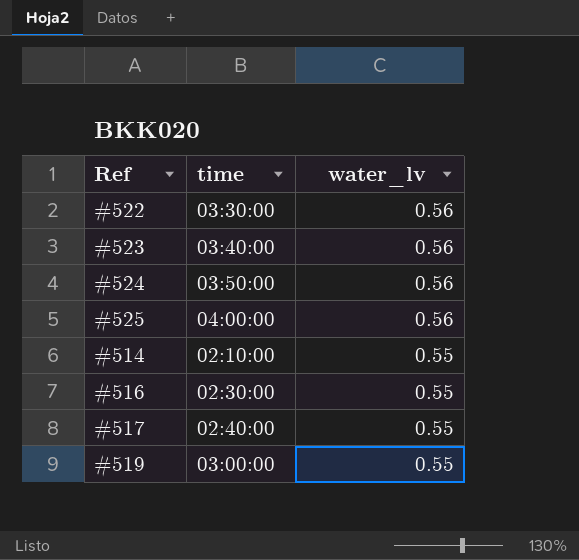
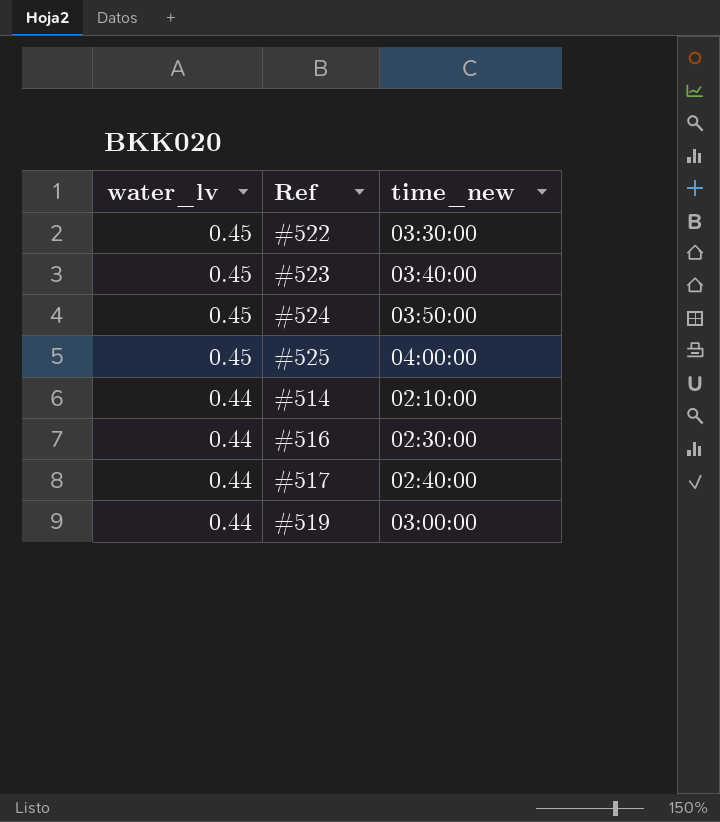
column water_lv | position: 3 -> 1
column name: time -> time_new
#522 | water_lv: 0.56 -> 0.45
#523 | water_lv: 0.56 -> 0.45
#524 | water_lv: 0.56 -> 0.45
#525 | water_lv: 0.56 -> 0.45
#514 | water_lv: 0.55 -> 0.44
#516 | water_lv: 0.55 -> 0.44
#517 | water_lv: 0.55 -> 0.44
#519 | water_lv: 0.55 -> 0.44

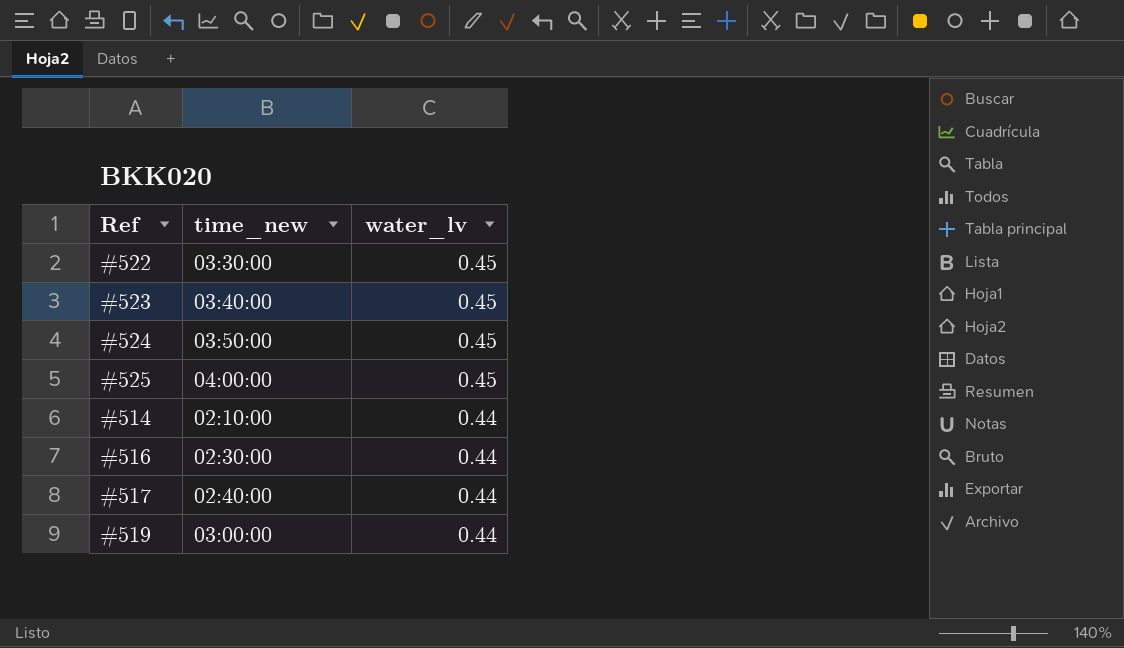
column water_lv | position: 1 -> 3

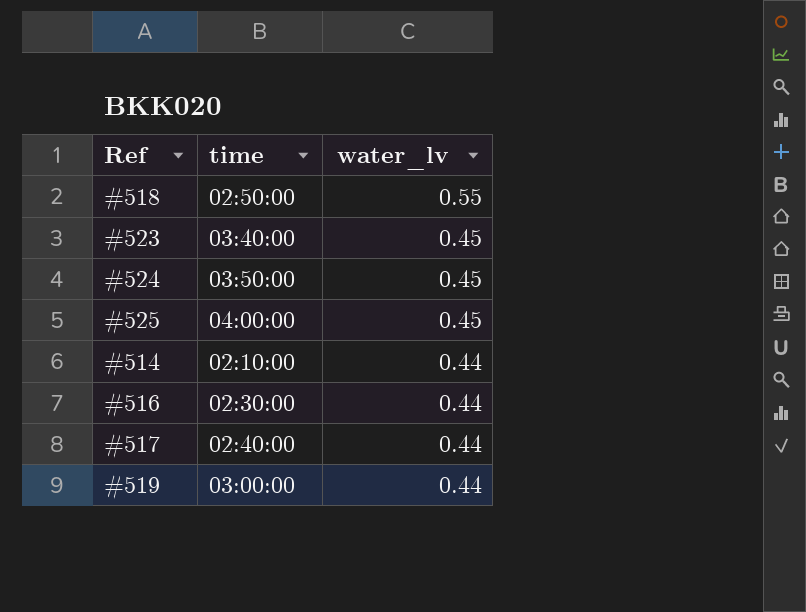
column name: time_new -> time
row #522: 03:30:00 | 0.45 -> none
row #518: none -> 02:50:00 | 0.55

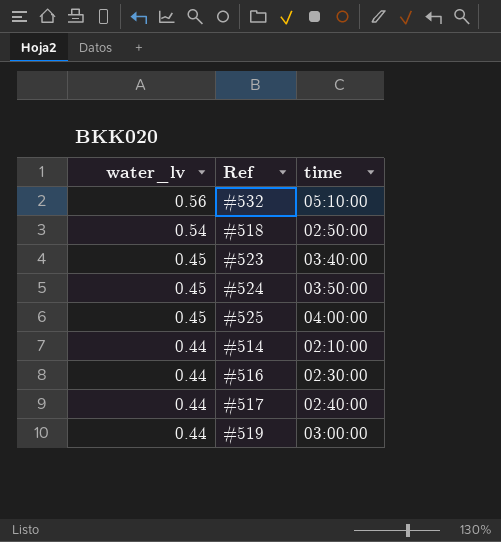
column water_lv | position: 3 -> 1
row #532: none -> 0.56 | 05:10:00
#518 | water_lv: 0.55 -> 0.54

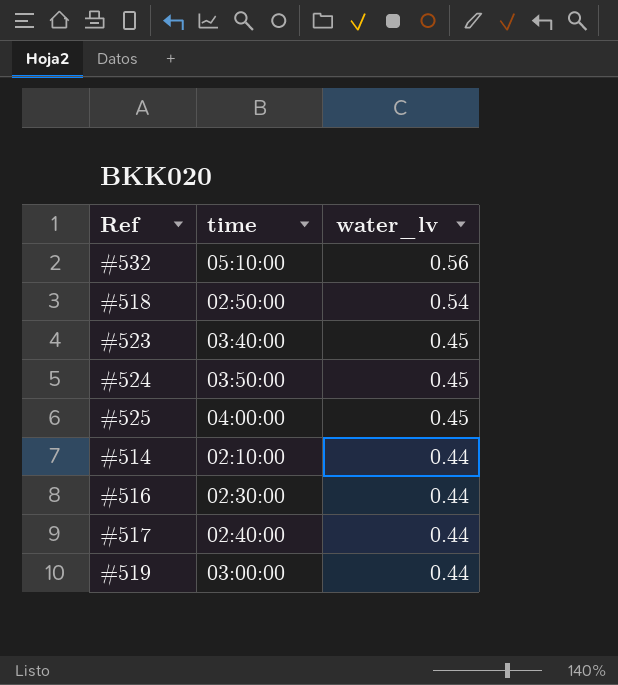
column water_lv | position: 1 -> 3

